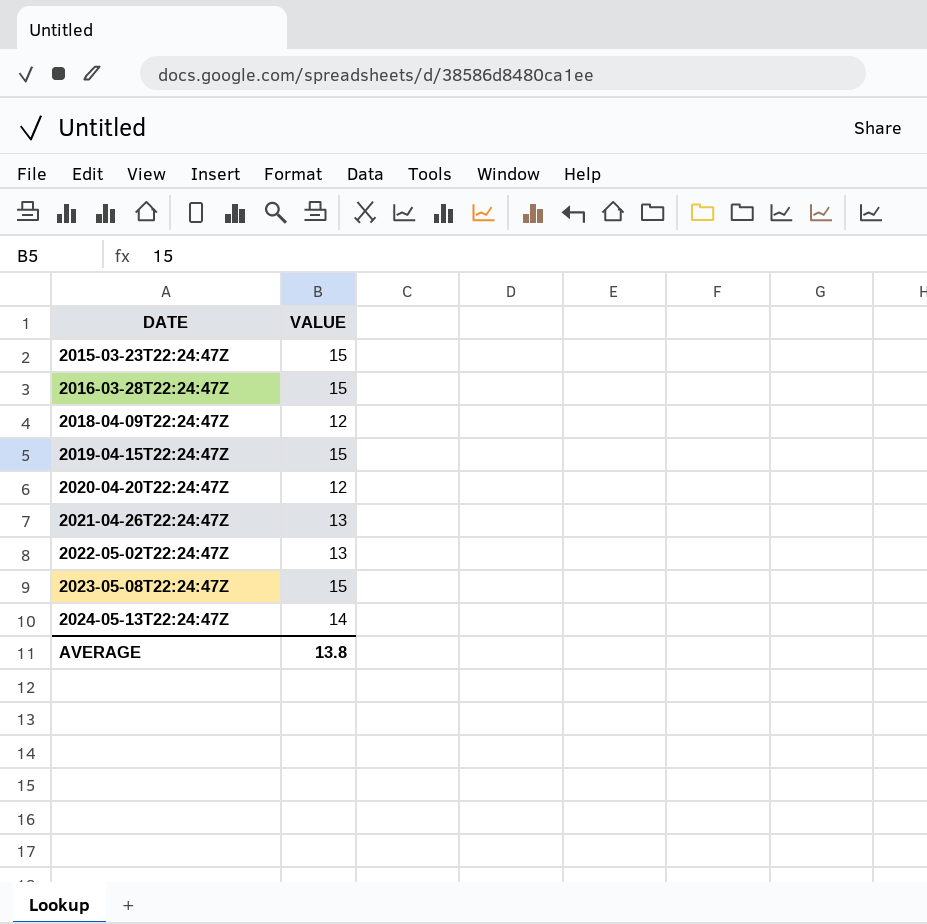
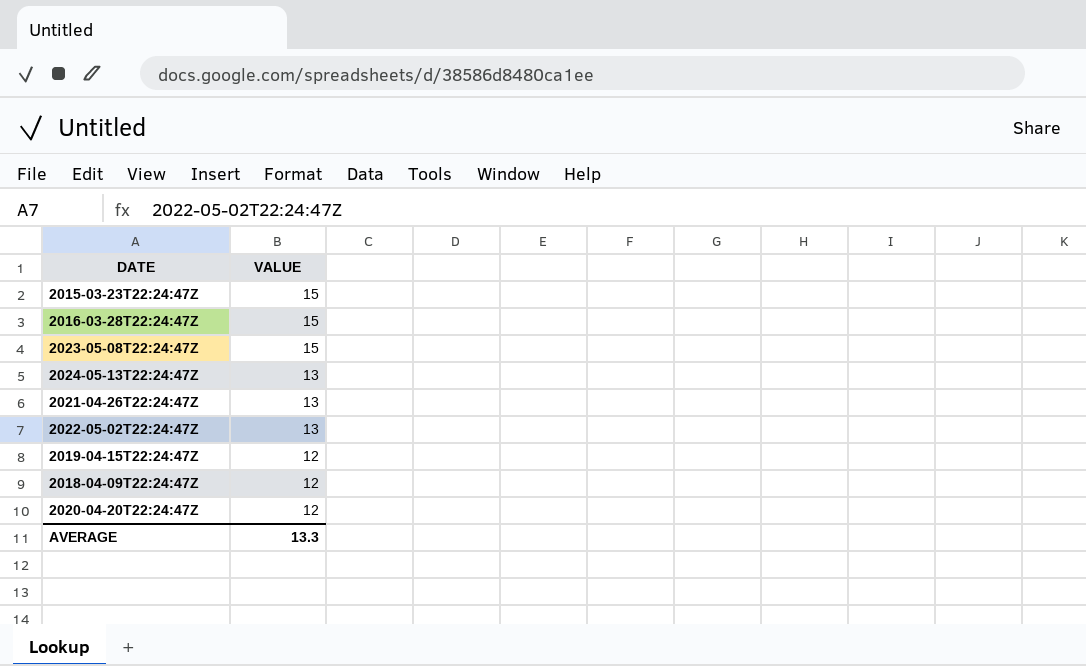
row order: DATE ascending -> VALUE descending
2024-05-13T22:24:47Z | VALUE: 14 -> 13
2019-04-15T22:24:47Z | VALUE: 15 -> 12
AVERAGE | VALUE: 13.8 -> 13.3

